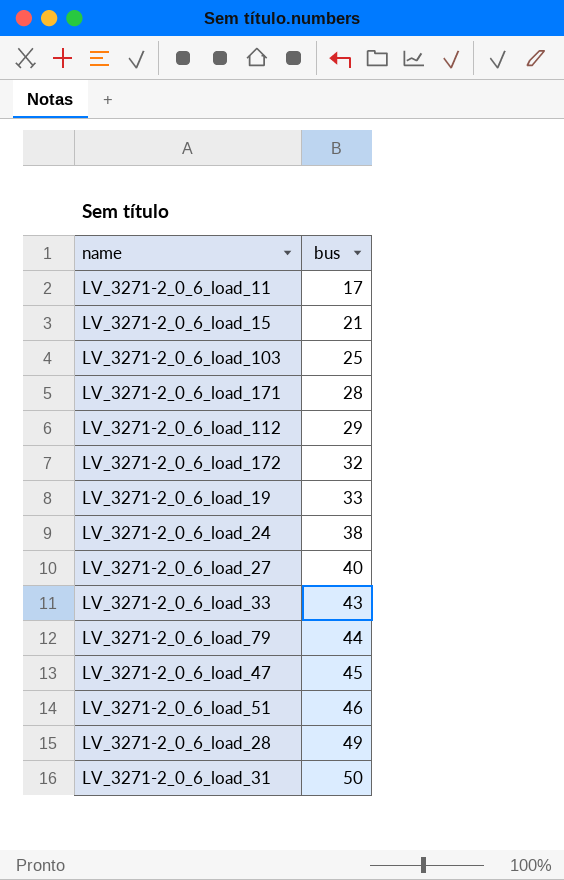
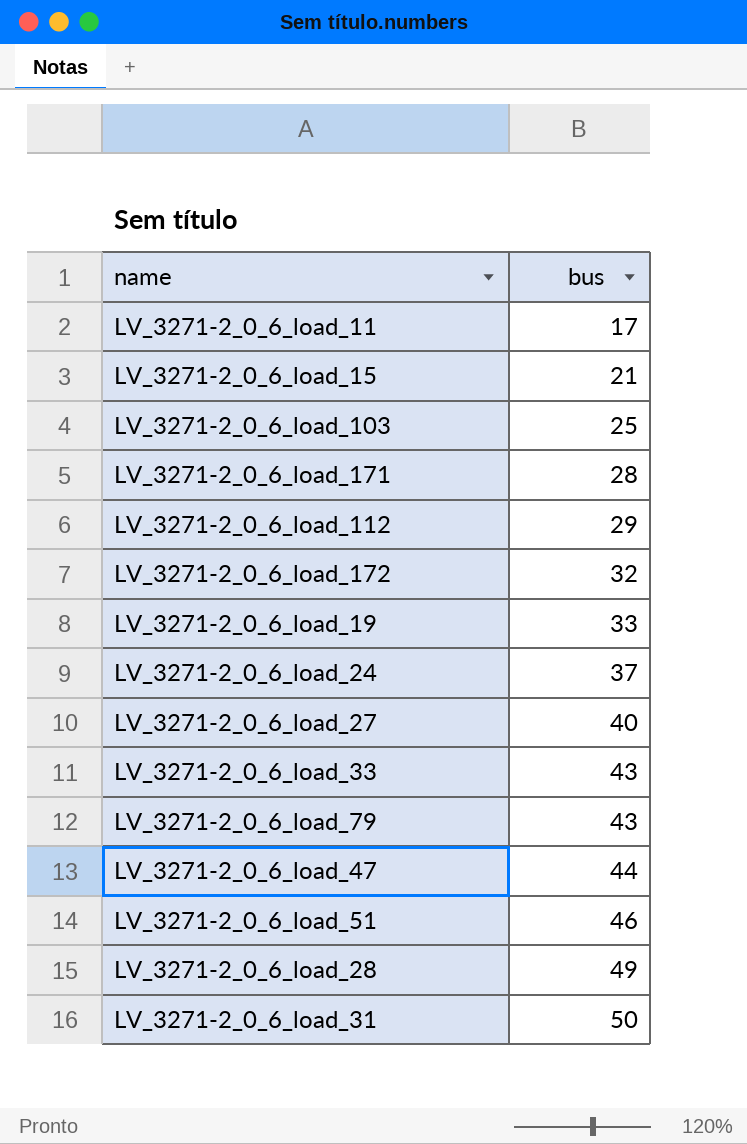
LV_3271-2_0_6_load_24 | bus: 38 -> 37
LV_3271-2_0_6_load_79 | bus: 44 -> 43
LV_3271-2_0_6_load_47 | bus: 45 -> 44

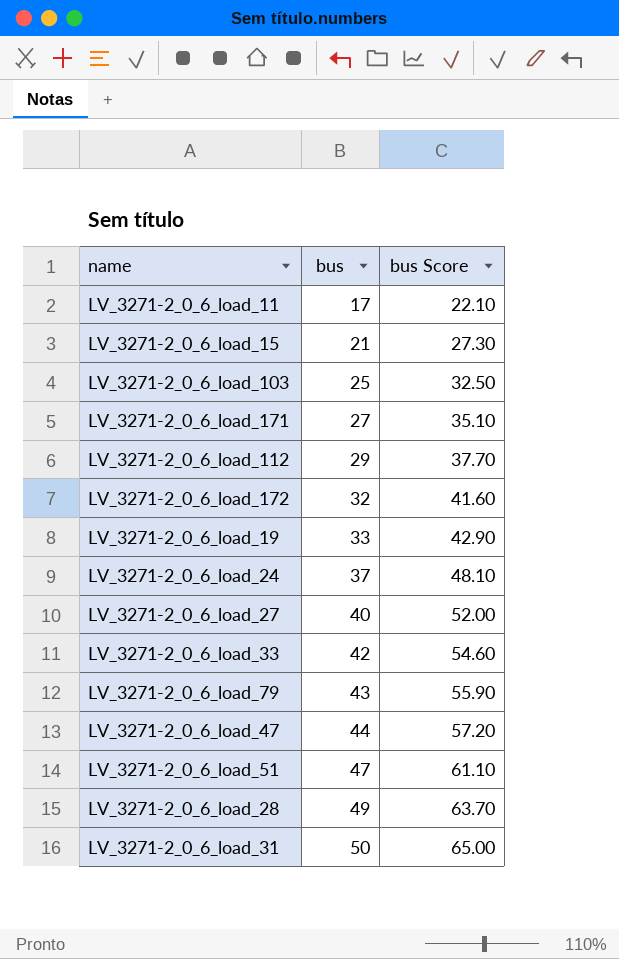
column bus Score | formula: none -> [bus] * 1.3
LV_3271-2_0_6_load_171 | bus: 28 -> 27
LV_3271-2_0_6_load_33 | bus: 43 -> 42
LV_3271-2_0_6_load_51 | bus: 46 -> 47

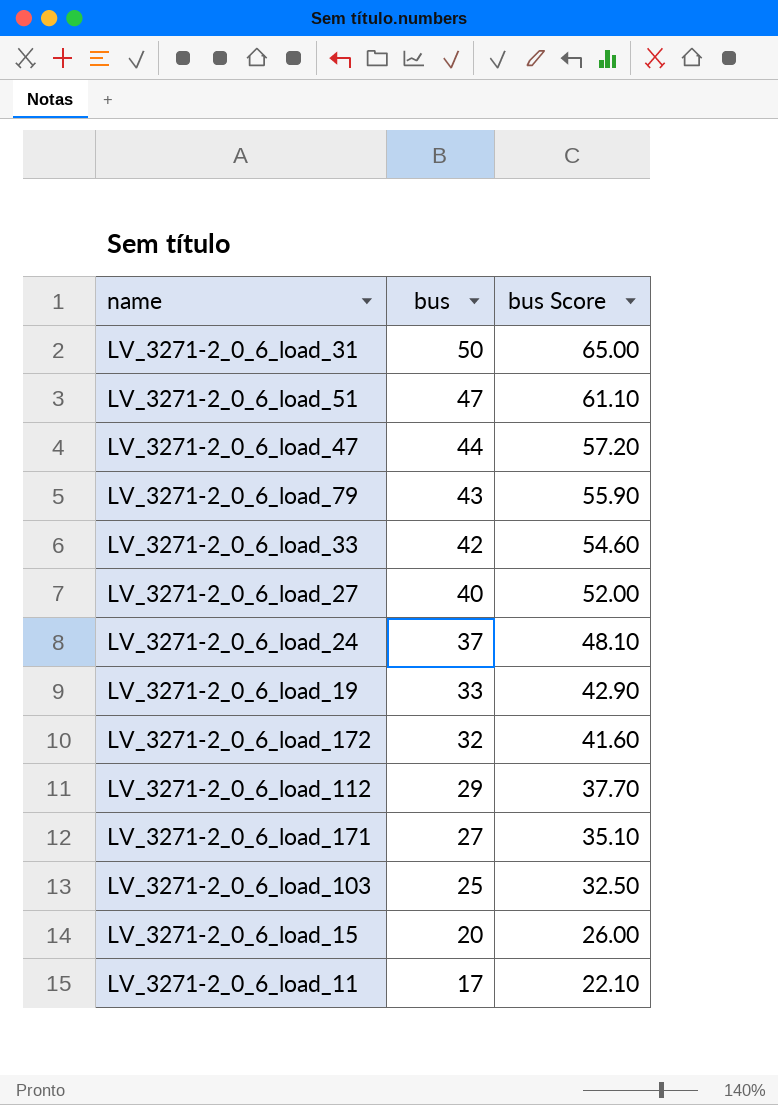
row order: bus ascending -> bus descending
row LV_3271-2_0_6_load_28: 49 | 63.70 -> none
LV_3271-2_0_6_load_15 | bus: 21 -> 20
LV_3271-2_0_6_load_15 | bus Score: 27.30 -> 26.00

